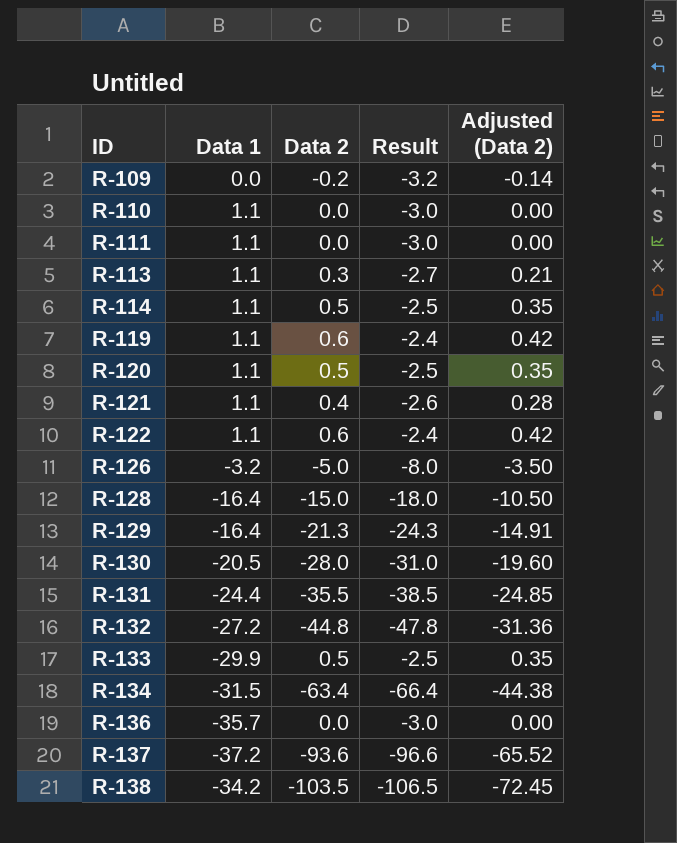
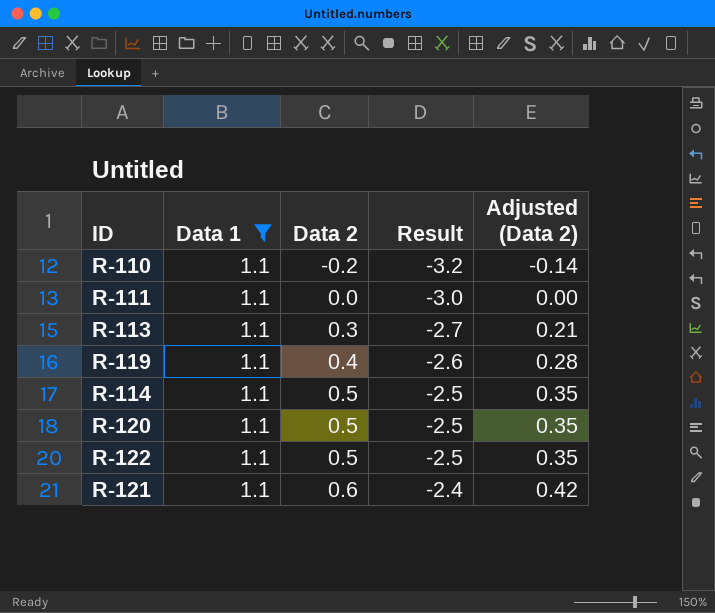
filter: none -> Data 1 = 1.1
row order: ID ascending -> Data 2 ascending
R-110 | Data 2: 0.0 -> -0.2
R-110 | Result: -3.0 -> -3.2
R-110 | Adjusted (Data 2): 0.00 -> -0.14
R-119 | Data 2: 0.6 -> 0.4
R-119 | Result: -2.4 -> -2.6
R-119 | Adjusted (Data 2): 0.42 -> 0.28
R-122 | Data 2: 0.6 -> 0.5
R-122 | Result: -2.4 -> -2.5
R-122 | Adjusted (Data 2): 0.42 -> 0.35
R-121 | Data 2: 0.4 -> 0.6
R-121 | Result: -2.6 -> -2.4
R-121 | Adjusted (Data 2): 0.28 -> 0.42

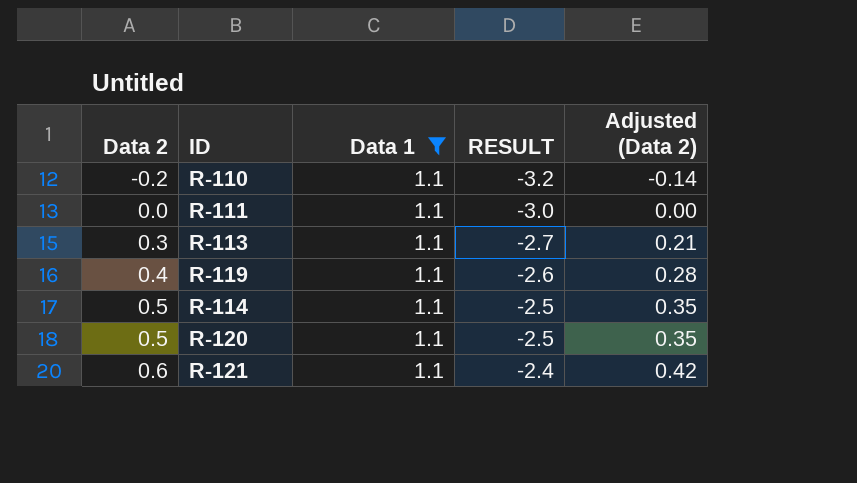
column Data 2 | position: 3 -> 1
column name: Result -> RESULT
row R-122: 1.1 | 0.5 | -2.5 | 0.35 -> none

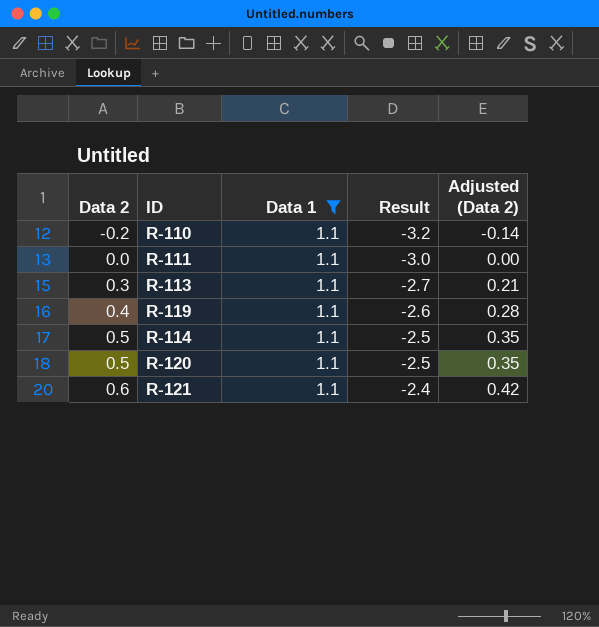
column name: RESULT -> Result

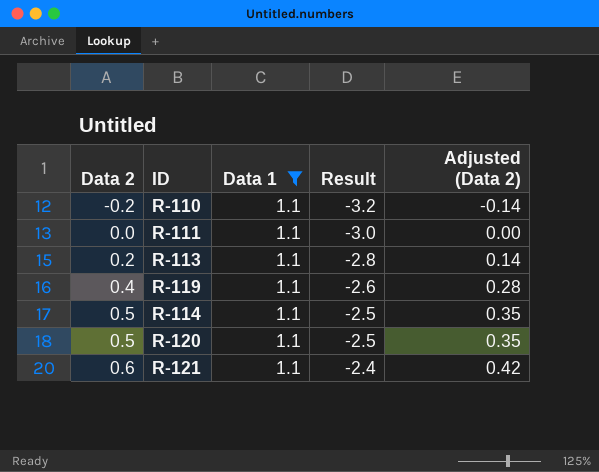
R-113 | Data 2: 0.3 -> 0.2
R-113 | Result: -2.7 -> -2.8
R-113 | Adjusted (Data 2): 0.21 -> 0.14

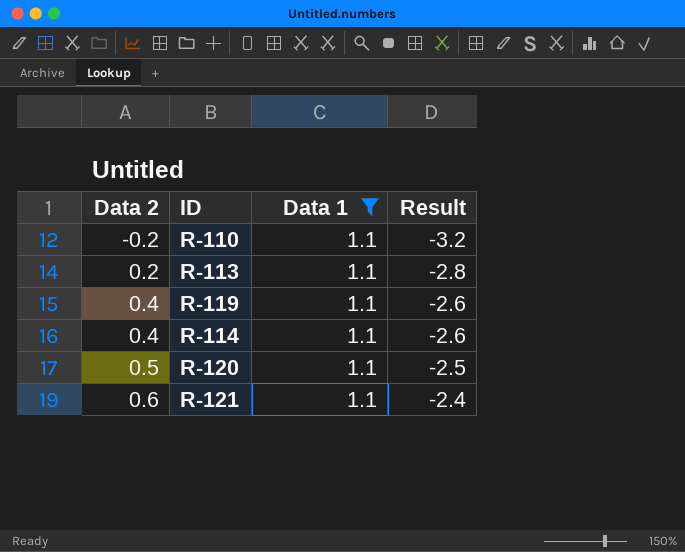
column Adjusted (Data 2) | formula: [Data 2] * 0.7 -> none
row R-111: 0.0 | 1.1 | -3.0 | 0.00 -> none
R-114 | Data 2: 0.5 -> 0.4
R-114 | Result: -2.5 -> -2.6

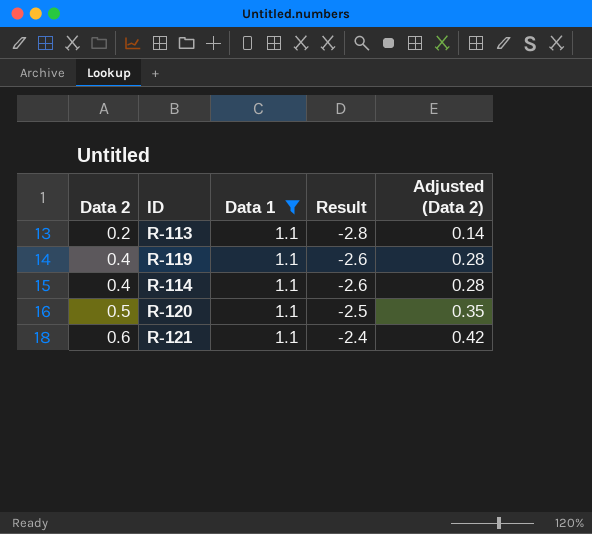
column Adjusted (Data 2) | formula: none -> [Data 2] * 0.7
row R-110: -0.2 | 1.1 | -3.2 -> none

